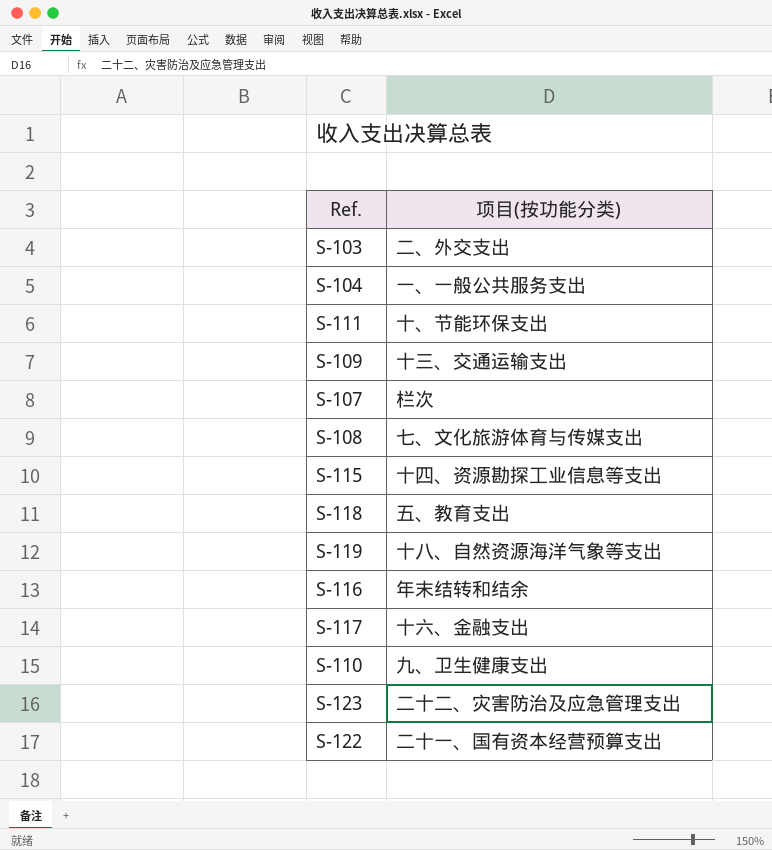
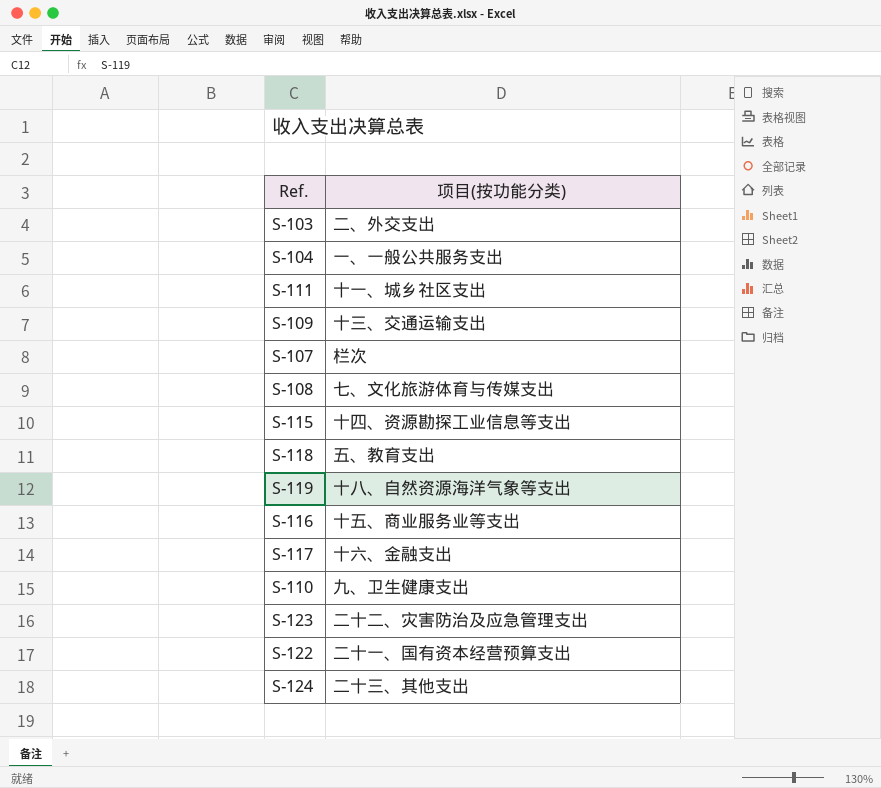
S-111 | 项目(按功能分类): 十、节能环保支出 -> 十一、城乡社区支出
S-116 | 项目(按功能分类): 年末结转和结余 -> 十五、商业服务业等支出
row S-124: none -> 二十三、其他支出

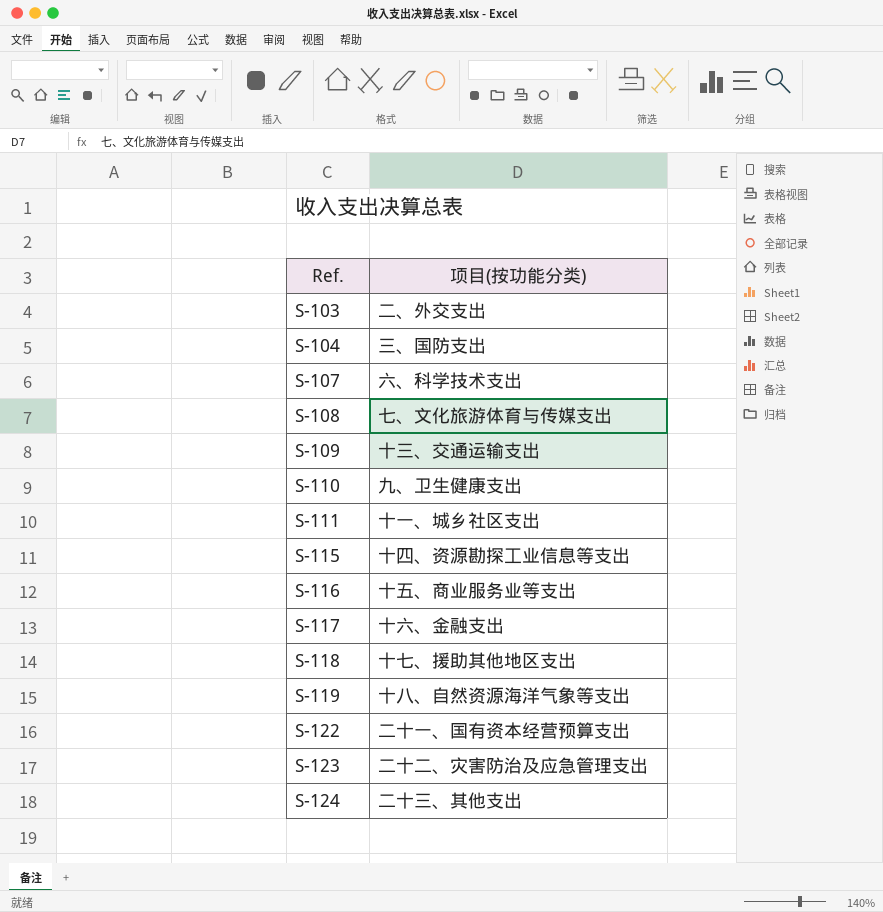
row order: none -> Ref. ascending
S-104 | 项目(按功能分类): 一、一般公共服务支出 -> 三、国防支出
S-107 | 项目(按功能分类): 栏次 -> 六、科学技术支出
S-118 | 项目(按功能分类): 五、教育支出 -> 十七、援助其他地区支出

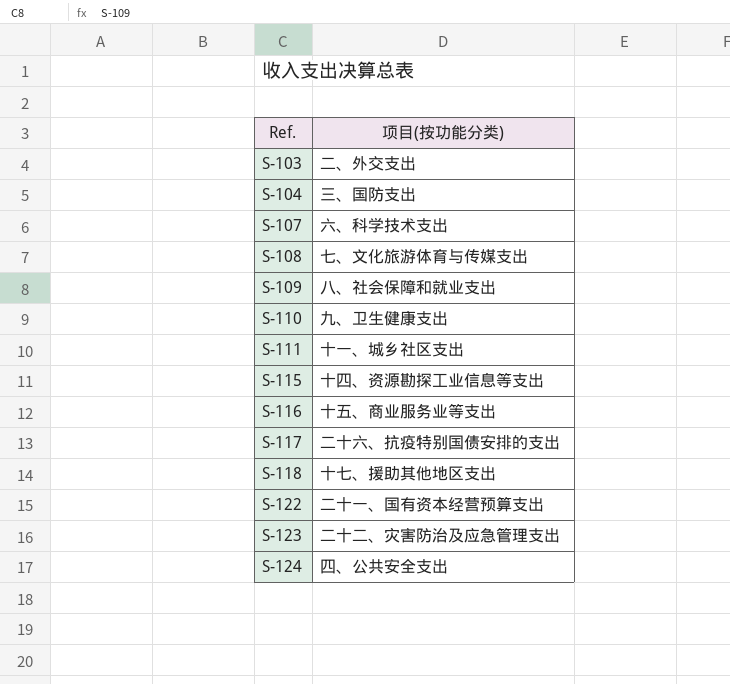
row S-119: 十八、自然资源海洋气象等支出 -> none
S-109 | 项目(按功能分类): 十三、交通运输支出 -> 八、社会保障和就业支出
S-117 | 项目(按功能分类): 十六、金融支出 -> 二十六、抗疫特别国债安排的支出
S-124 | 项目(按功能分类): 二十三、其他支出 -> 四、公共安全支出

